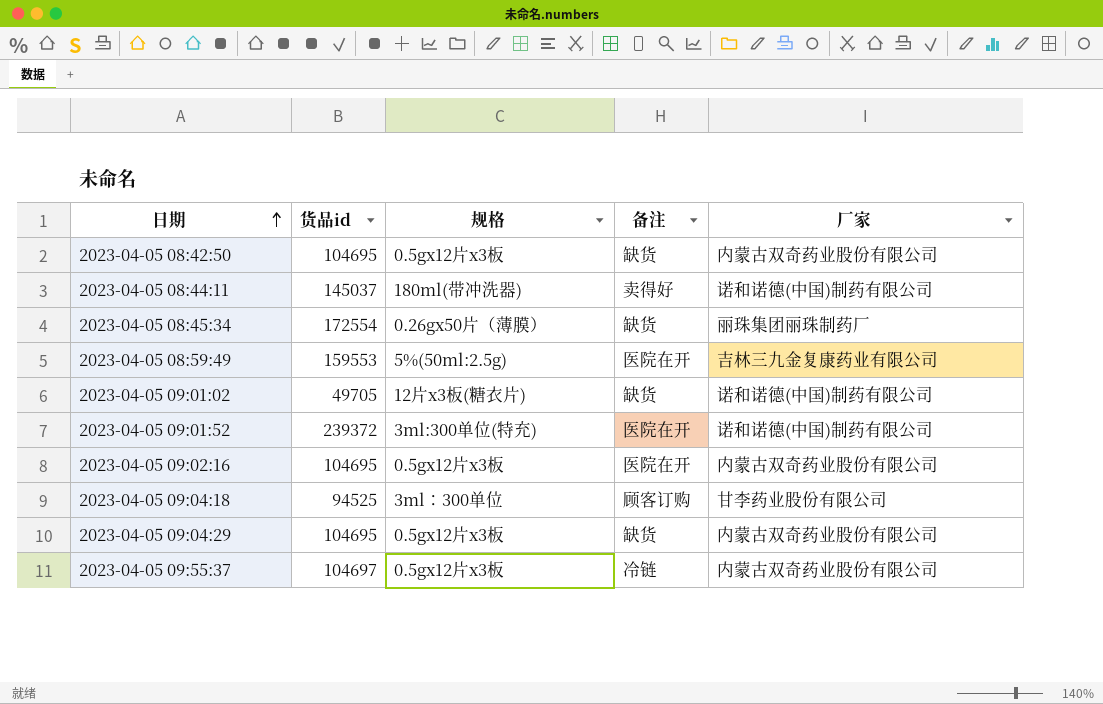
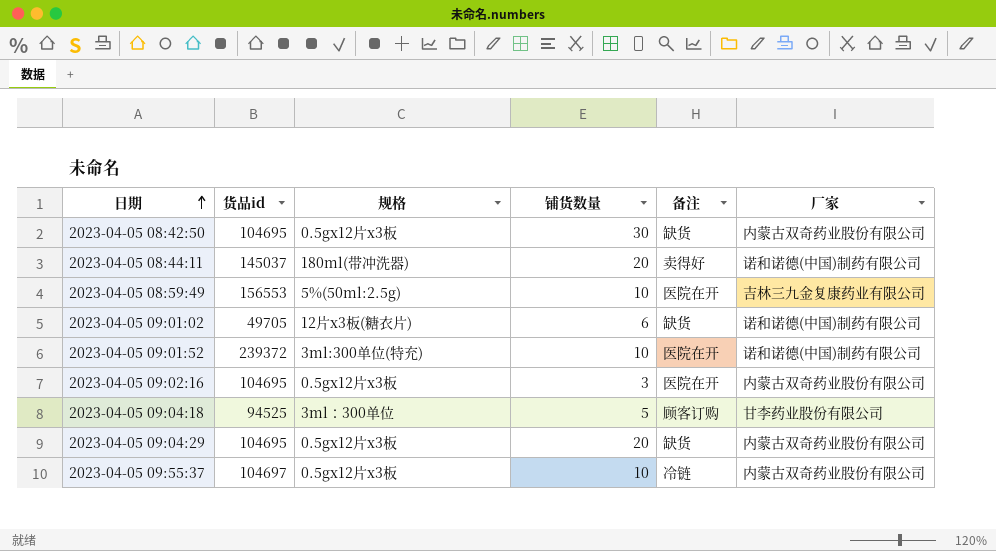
column 铺货数量 | position: none -> 4
row 2023-04-05 08:45:34: 172554 | 0.26gx50片（薄膜） | 缺货 | 丽珠集团丽珠制药厂 -> none
2023-04-05 08:59:49 | 货品id: 159553 -> 156553

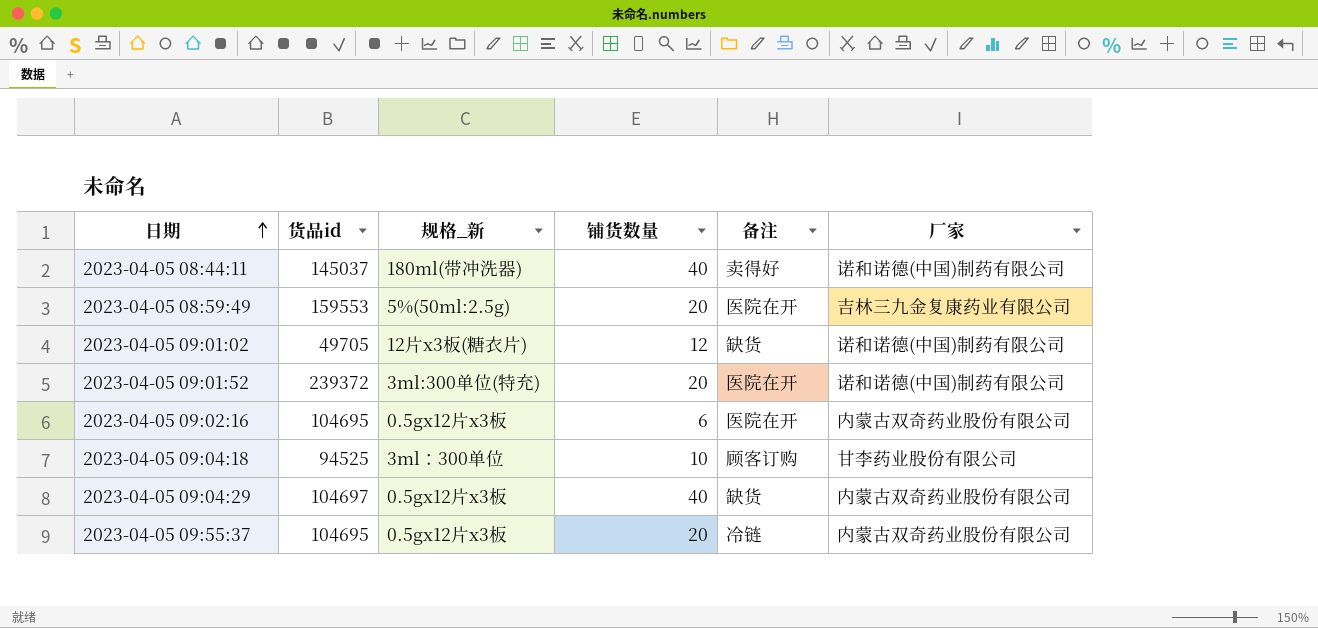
column name: 规格 -> 规格_新
row 2023-04-05 08:42:50: 104695 | 0.5gx12片x3板 | 30 | 缺货 | 内蒙古双奇药业股份有限公司 -> none
2023-04-05 08:44:11 | 铺货数量: 20 -> 40
2023-04-05 08:59:49 | 货品id: 156553 -> 159553
2023-04-05 08:59:49 | 铺货数量: 10 -> 20
2023-04-05 09:01:02 | 铺货数量: 6 -> 12
2023-04-05 09:01:52 | 铺货数量: 10 -> 20
2023-04-05 09:02:16 | 铺货数量: 3 -> 6
2023-04-05 09:04:18 | 铺货数量: 5 -> 10
2023-04-05 09:04:29 | 货品id: 104695 -> 104697
2023-04-05 09:04:29 | 铺货数量: 20 -> 40
2023-04-05 09:55:37 | 货品id: 104697 -> 104695
2023-04-05 09:55:37 | 铺货数量: 10 -> 20

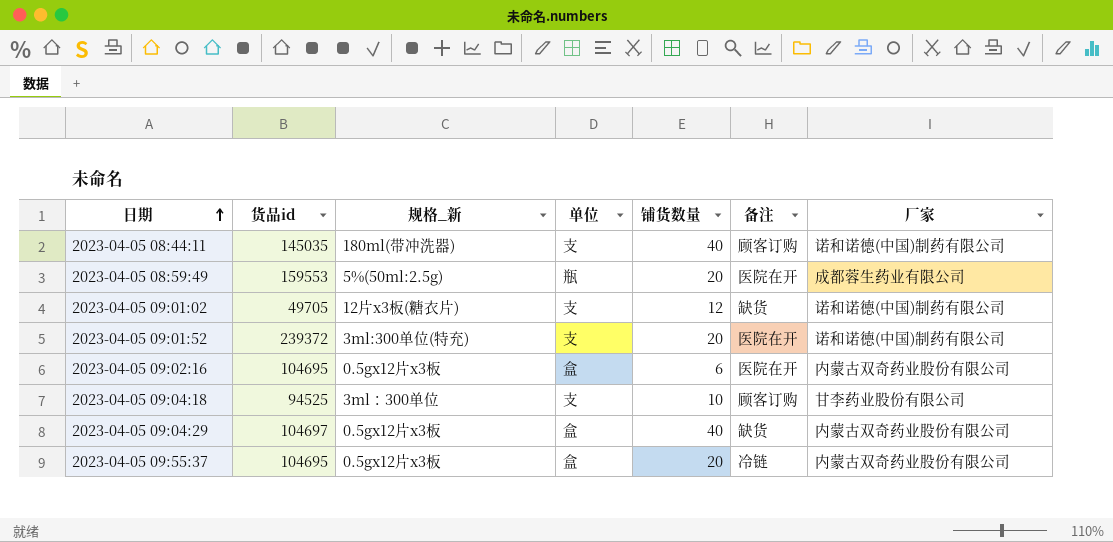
column 单位 | position: none -> 4
2023-04-05 08:44:11 | 货品id: 145037 -> 145035
2023-04-05 08:44:11 | 备注: 卖得好 -> 顾客订购
2023-04-05 08:59:49 | 厂家: 吉林三九金复康药业有限公司 -> 成都蓉生药业有限公司

